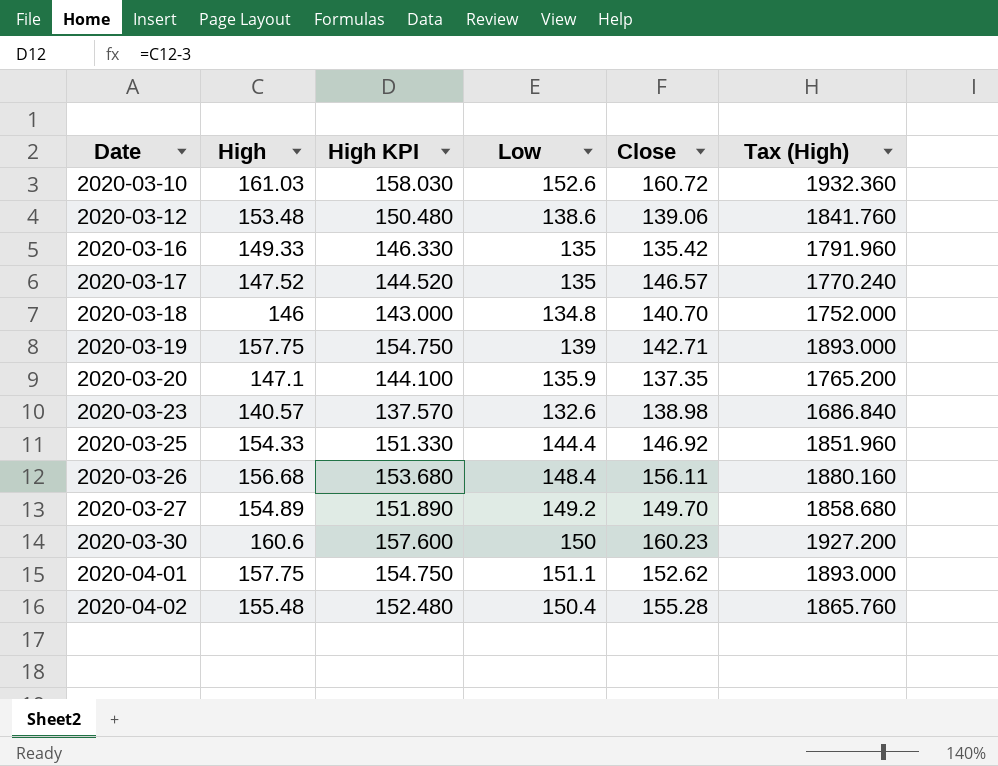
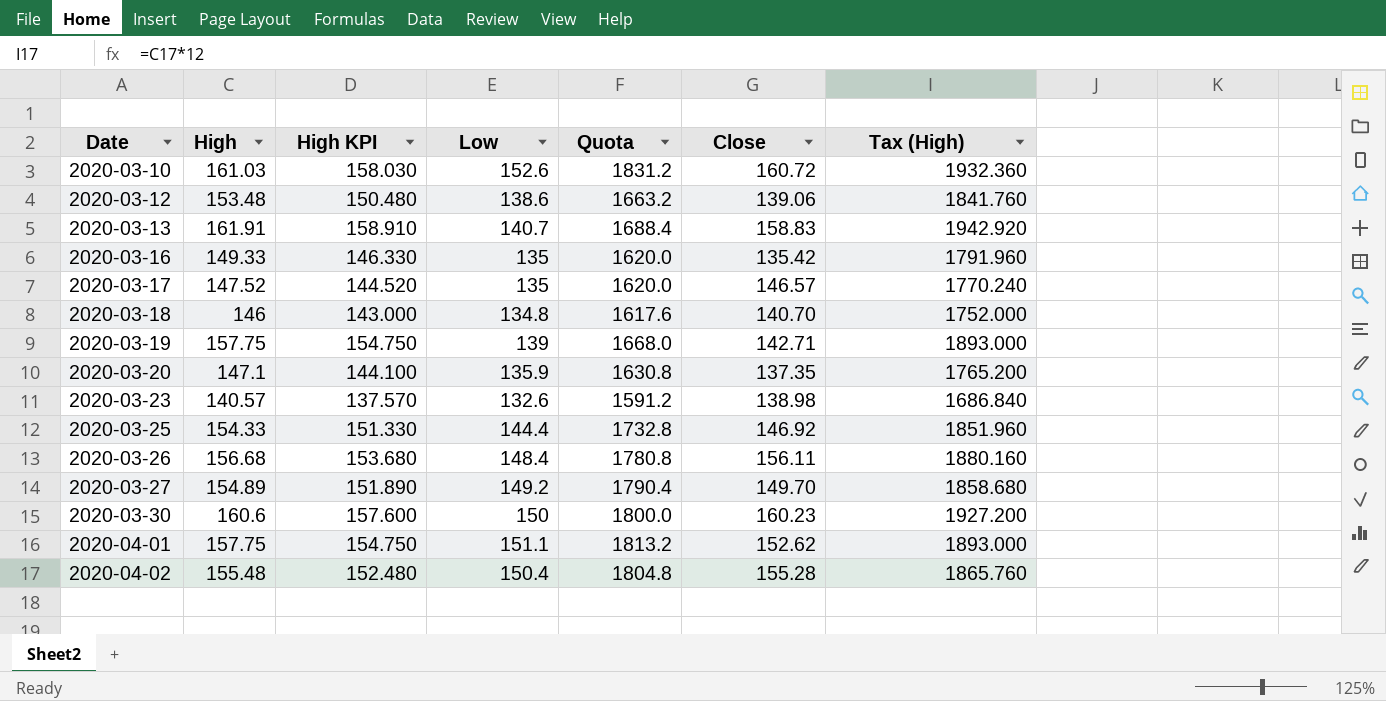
column Quota | formula: none -> [Low] * 12
row 2020-03-13: none -> 161.91 | 158.910 | 140.7 | 1688.4 | 158.83 | 1942.920

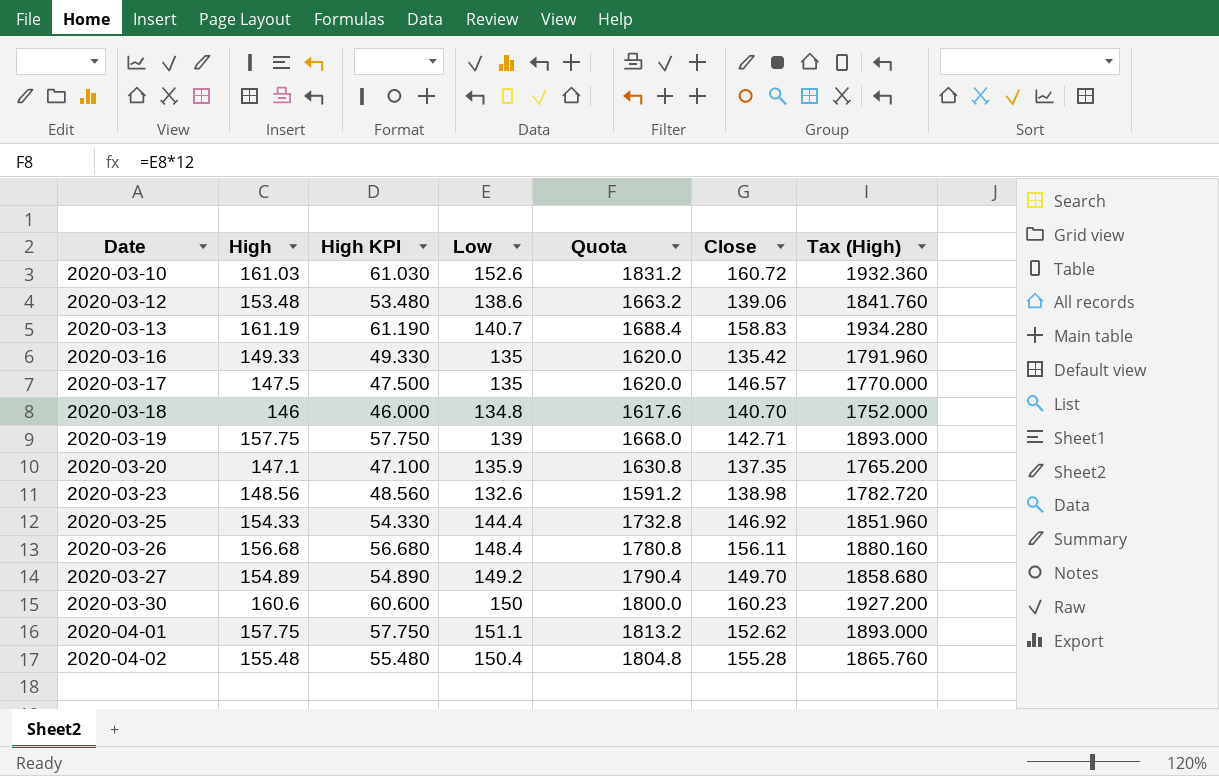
column High KPI | formula: [High] - 3 -> [High] - 100
2020-03-13 | High: 161.91 -> 161.19
2020-03-13 | Tax (High): 1942.920 -> 1934.280
2020-03-17 | High: 147.52 -> 147.5
2020-03-17 | Tax (High): 1770.240 -> 1770.000
2020-03-23 | High: 140.57 -> 148.56
2020-03-23 | Tax (High): 1686.840 -> 1782.720

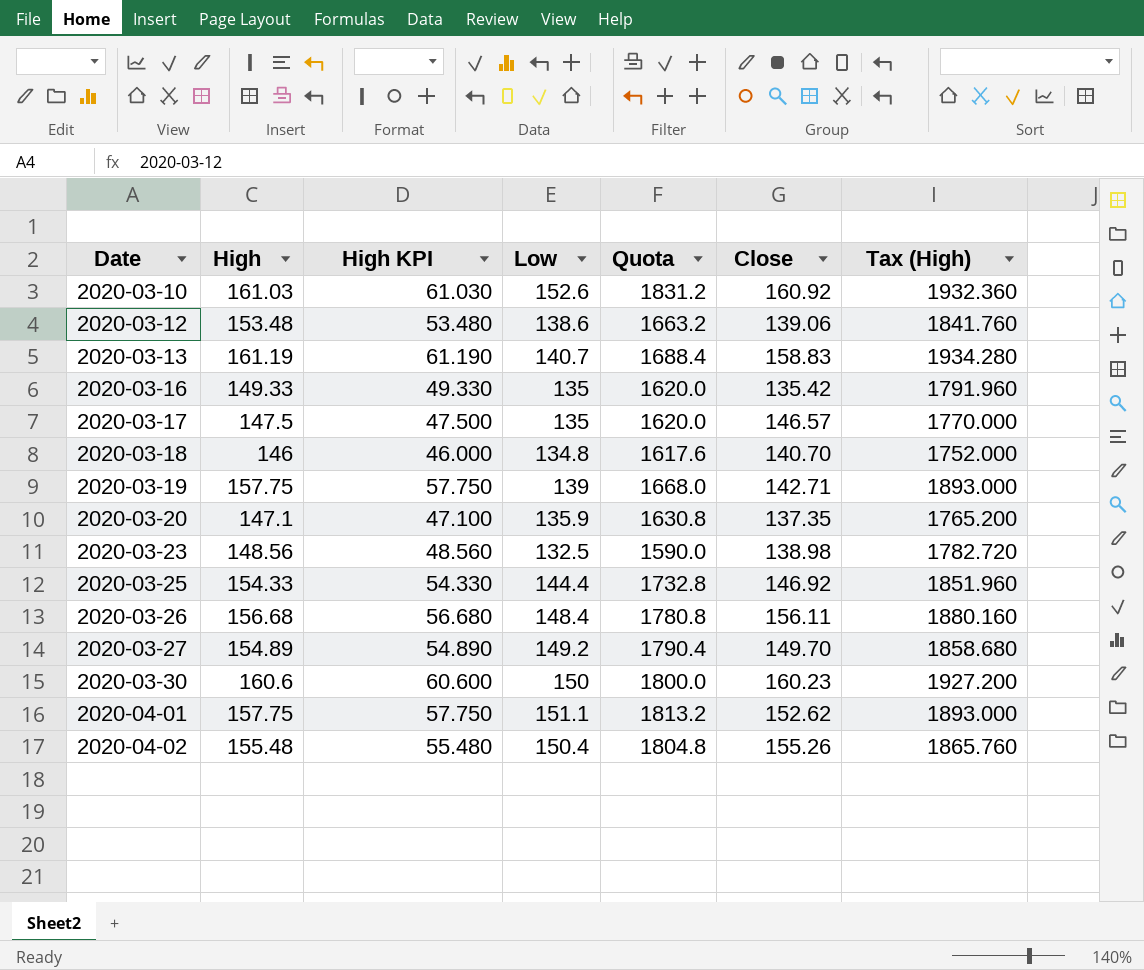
2020-03-10 | Close: 160.72 -> 160.92
2020-03-23 | Low: 132.6 -> 132.5
2020-03-23 | Quota: 1591.2 -> 1590.0
2020-04-02 | Close: 155.28 -> 155.26

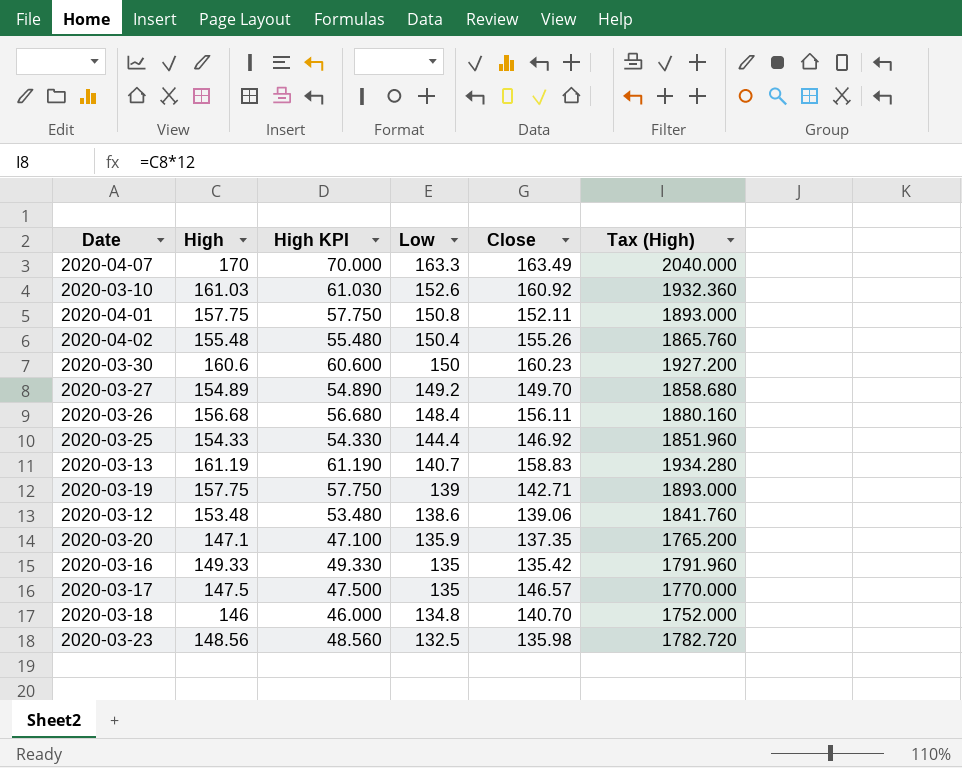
row order: Date ascending -> Low descending
column Quota | formula: [Low] * 12 -> none
row 2020-04-07: none -> 170 | 70.000 | 163.3 | 163.49 | 2040.000
2020-04-01 | Low: 151.1 -> 150.8
2020-04-01 | Close: 152.62 -> 152.11
2020-03-23 | Close: 138.98 -> 135.98

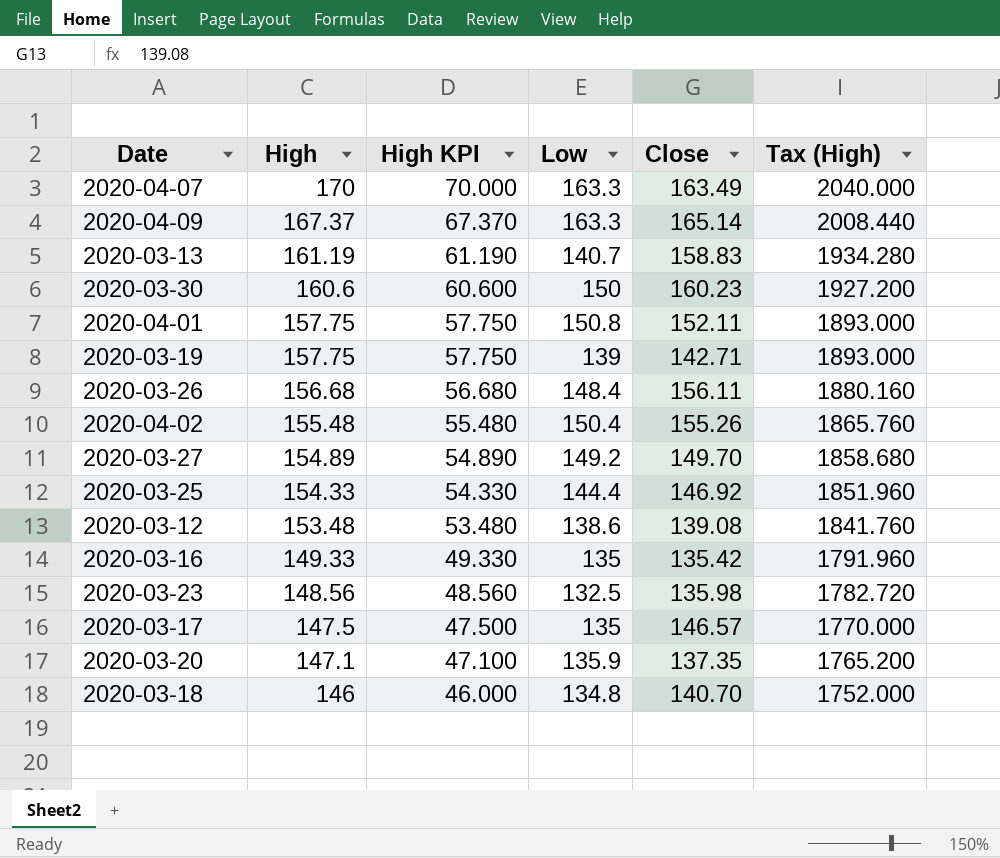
row order: Low descending -> High descending
row 2020-03-10: 161.03 | 61.030 | 152.6 | 160.92 | 1932.360 -> none
row 2020-04-09: none -> 167.37 | 67.370 | 163.3 | 165.14 | 2008.440
2020-03-12 | Close: 139.06 -> 139.08

